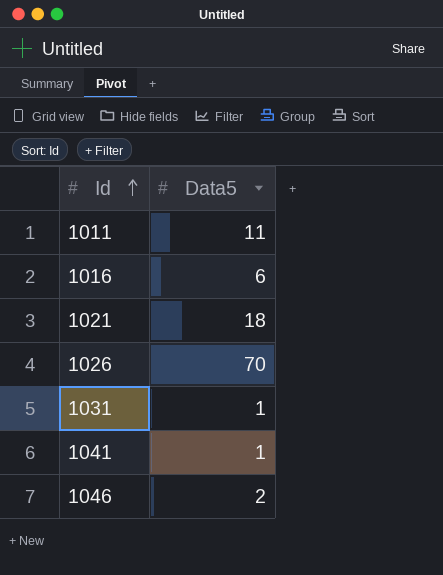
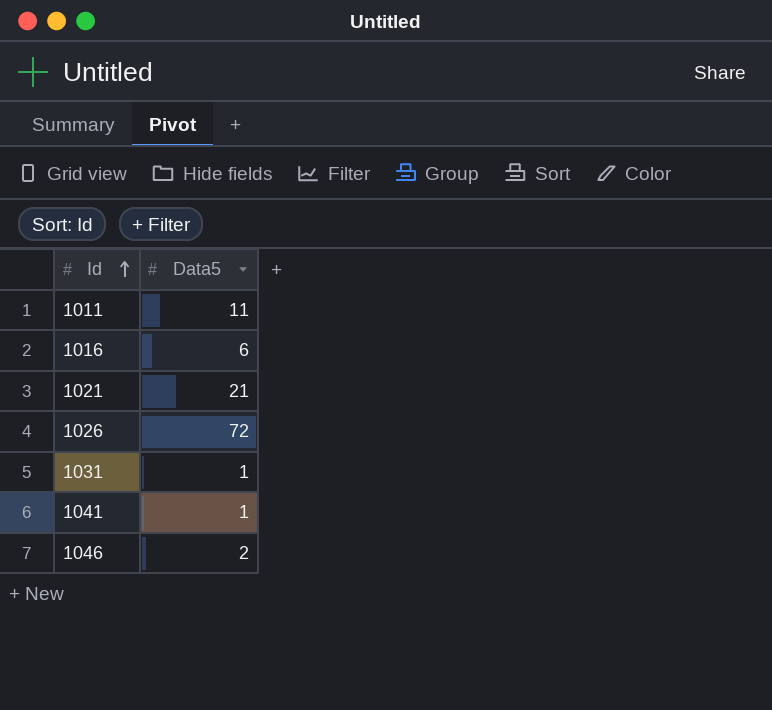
1021 | Data5: 18 -> 21
1026 | Data5: 70 -> 72

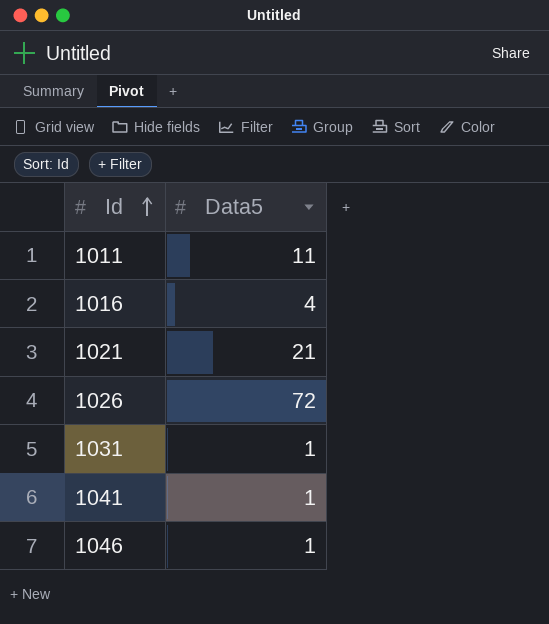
1016 | Data5: 6 -> 4
1046 | Data5: 2 -> 1

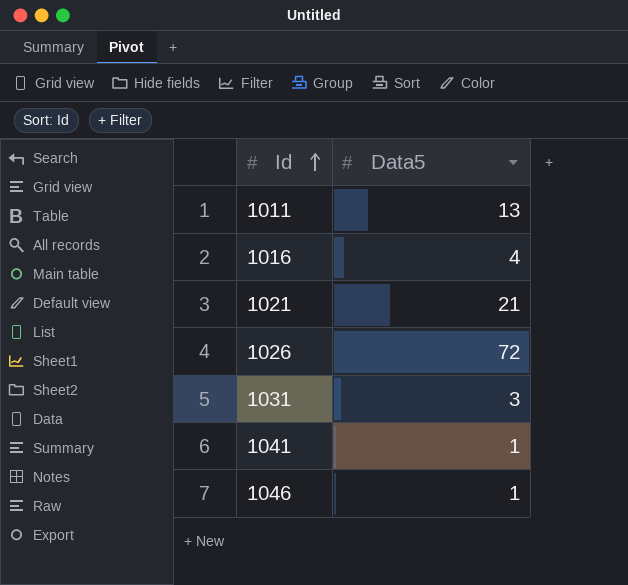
1011 | Data5: 11 -> 13
1031 | Data5: 1 -> 3

